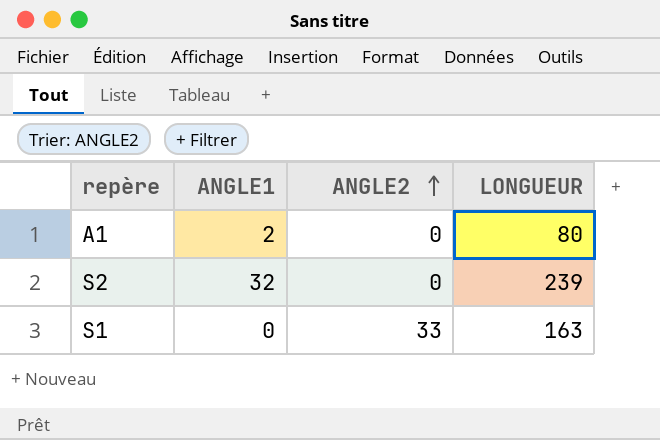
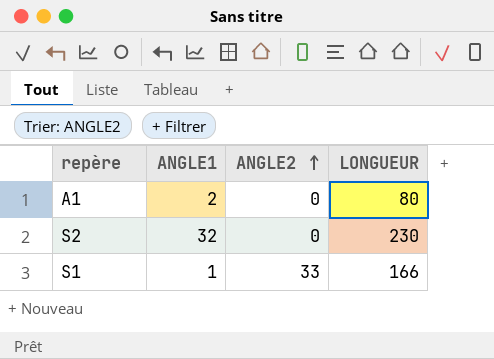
S2 | LONGUEUR: 239 -> 230
S1 | ANGLE1: 0 -> 1
S1 | LONGUEUR: 163 -> 166

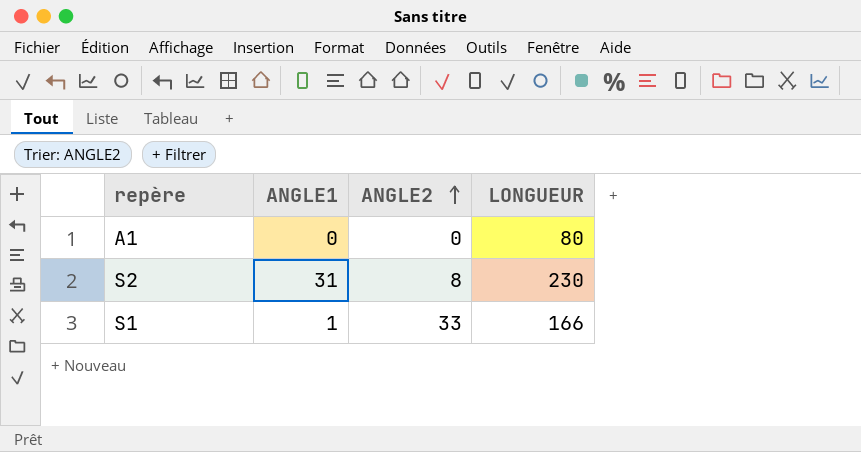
A1 | ANGLE1: 2 -> 0
S2 | ANGLE1: 32 -> 31
S2 | ANGLE2: 0 -> 8

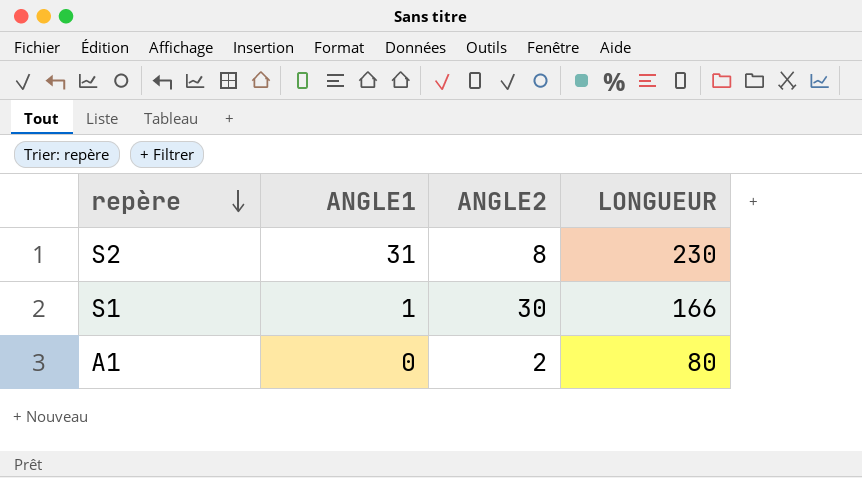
row order: ANGLE2 ascending -> repère descending
S1 | ANGLE2: 33 -> 30
A1 | ANGLE2: 0 -> 2

